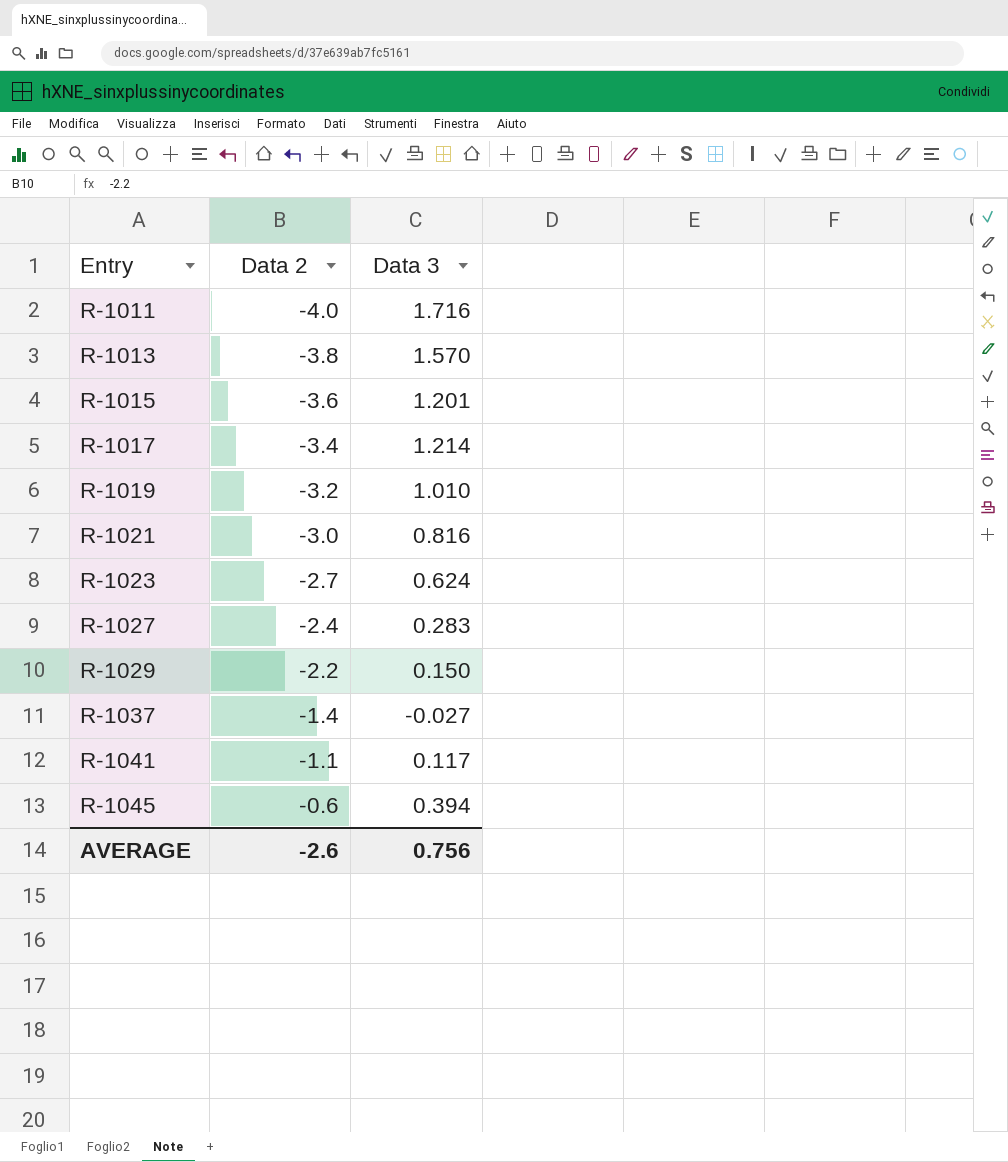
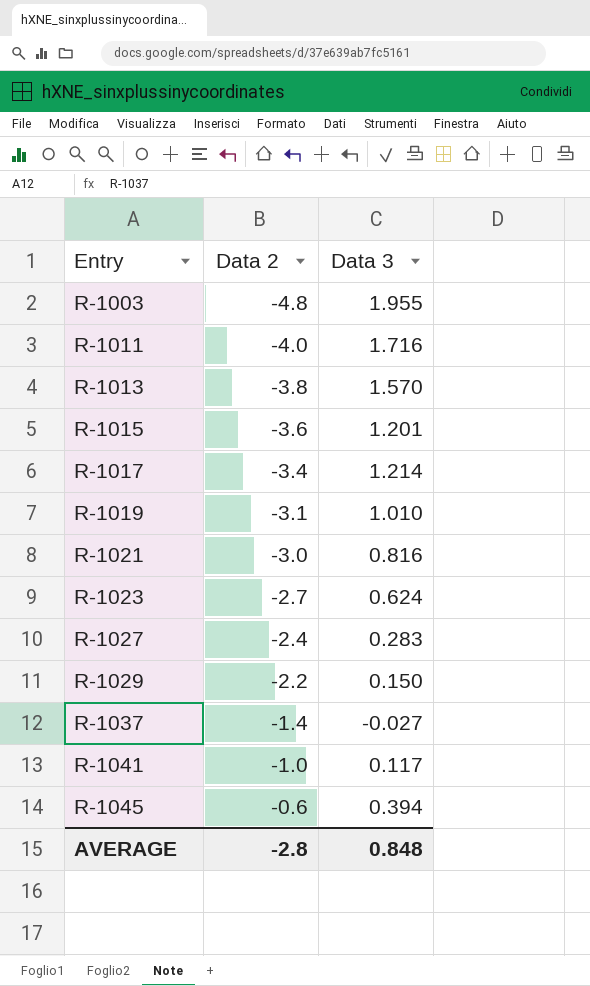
row R-1003: none -> -4.8 | 1.955
R-1019 | Data 2: -3.2 -> -3.1
R-1041 | Data 2: -1.1 -> -1.0
AVERAGE | Data 2: -2.6 -> -2.8
AVERAGE | Data 3: 0.756 -> 0.848

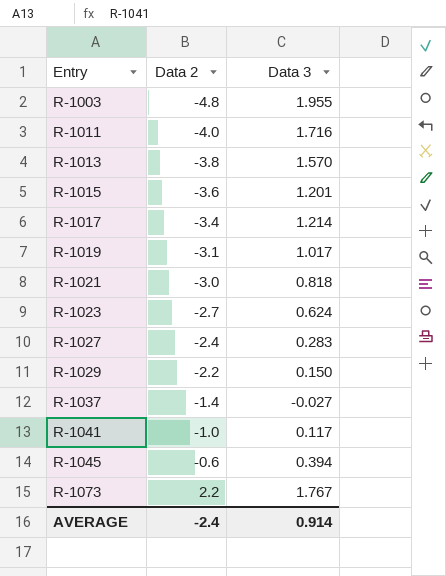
R-1019 | Data 3: 1.010 -> 1.017
R-1021 | Data 3: 0.816 -> 0.818
row R-1073: none -> 2.2 | 1.767
AVERAGE | Data 2: -2.8 -> -2.4
AVERAGE | Data 3: 0.848 -> 0.914

